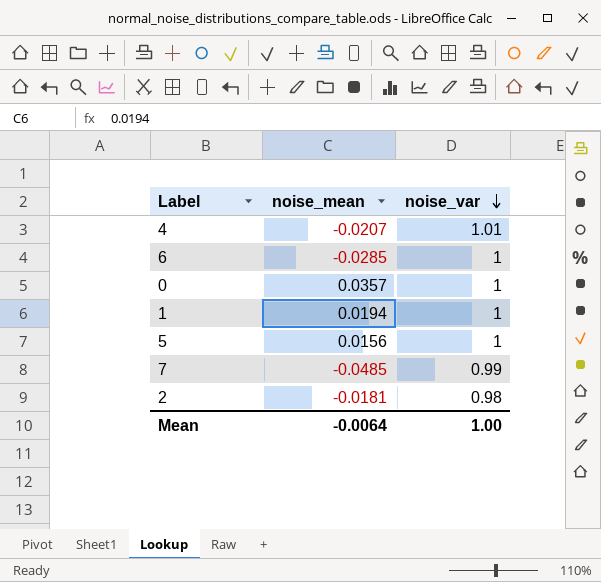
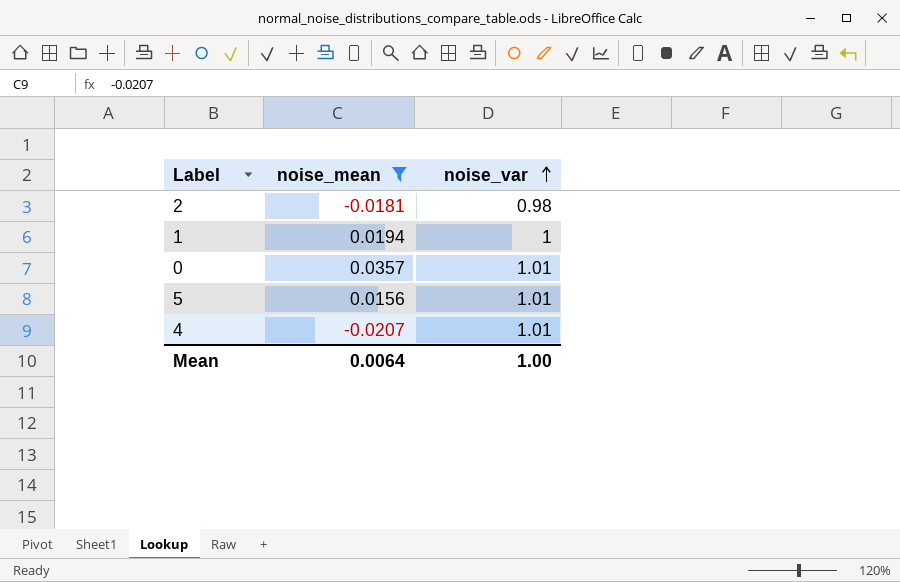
filter: none -> noise_mean >= -0.0207
row order: noise_var descending -> noise_var ascending
0 | noise_var: 1 -> 1.01
5 | noise_var: 1 -> 1.01
Mean | noise_mean: -0.0064 -> 0.0064

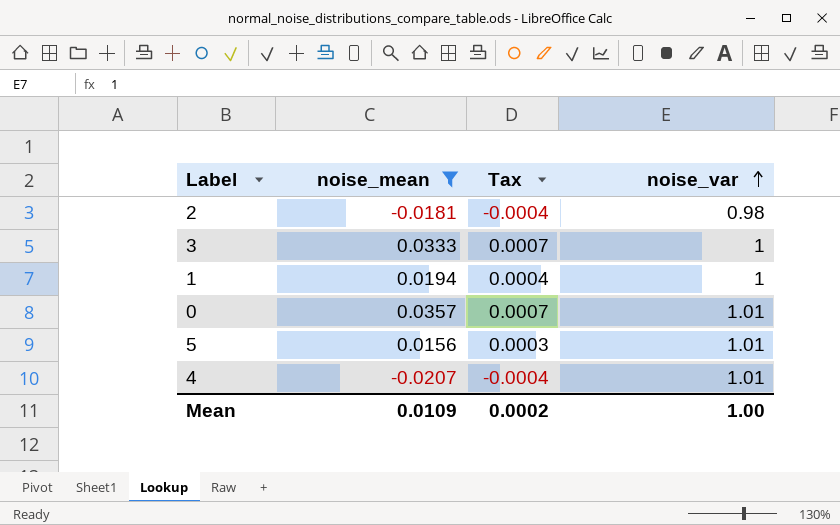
column Tax | formula: none -> [noise_mean] * 0.02
row 3: none -> 0.0333 | 0.0007 | 1
Mean | noise_mean: 0.0064 -> 0.0109

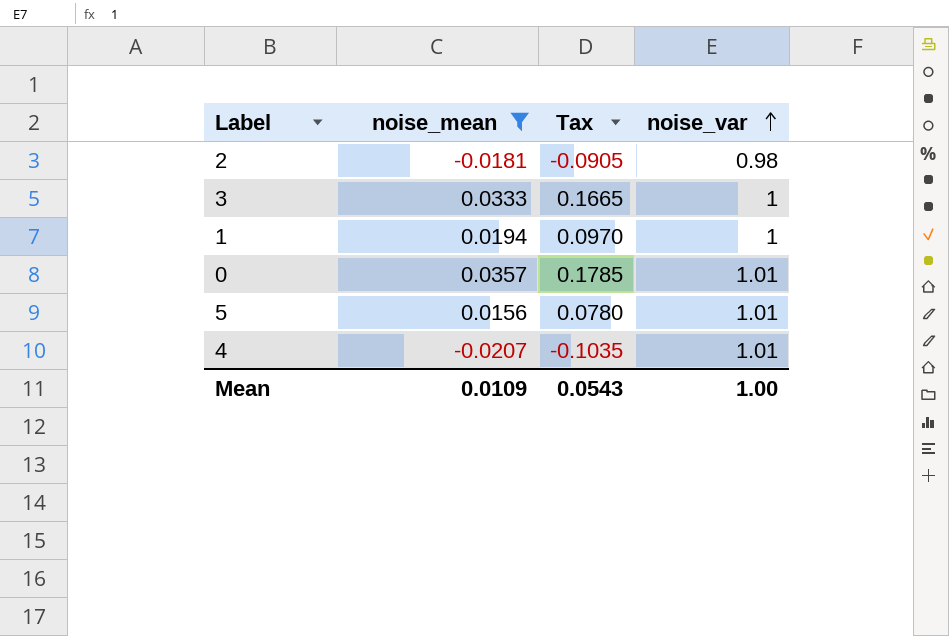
column Tax | formula: [noise_mean] * 0.02 -> [noise_mean] * 5
Mean | Tax: 0.0002 -> 0.0543

